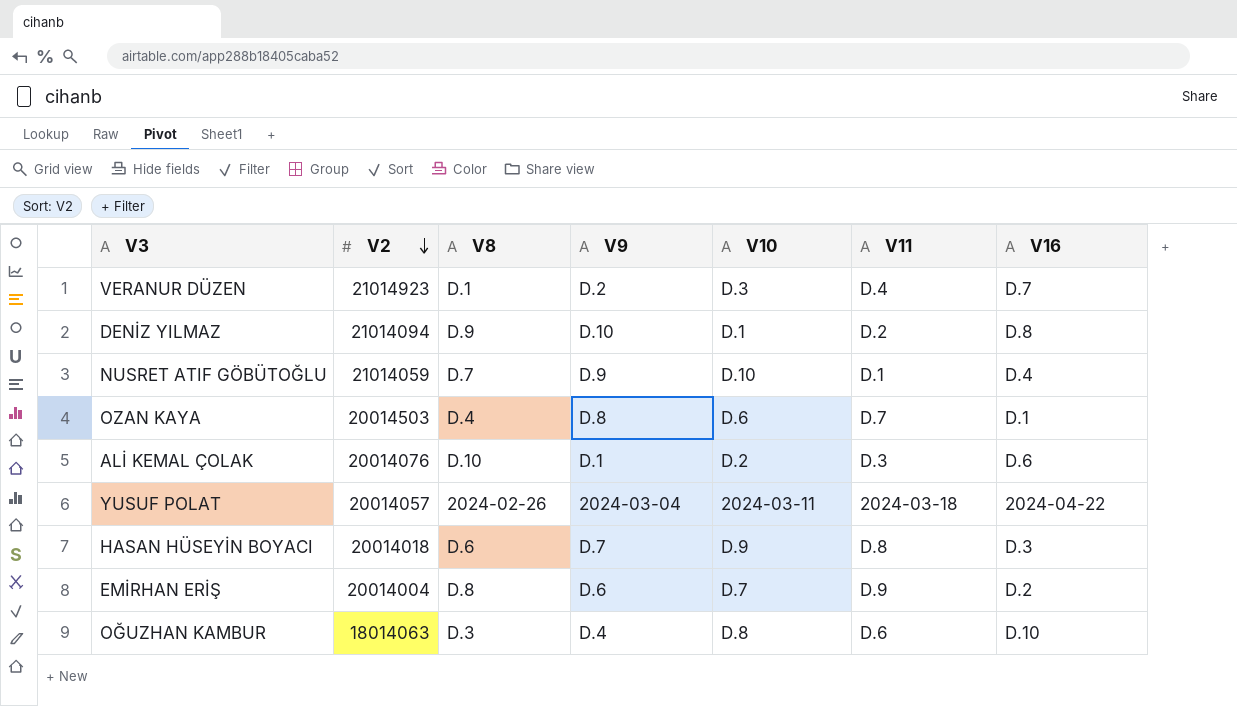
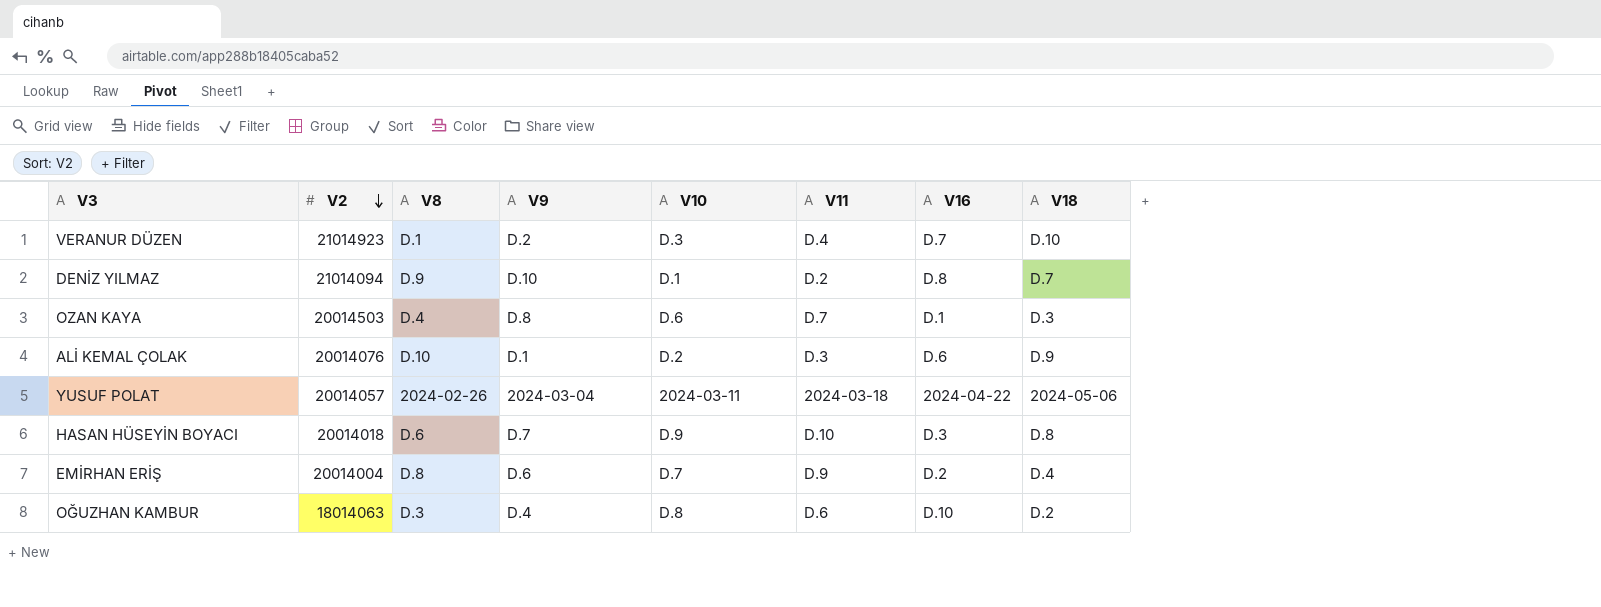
column V18 | position: none -> 8
row NUSRET ATIF GÖBÜTOĞLU: 21014059 | D.7 | D.9 | D.10 | D.1 | D.4 -> none
HASAN HÜSEYİN BOYACI | V11: D.8 -> D.10

